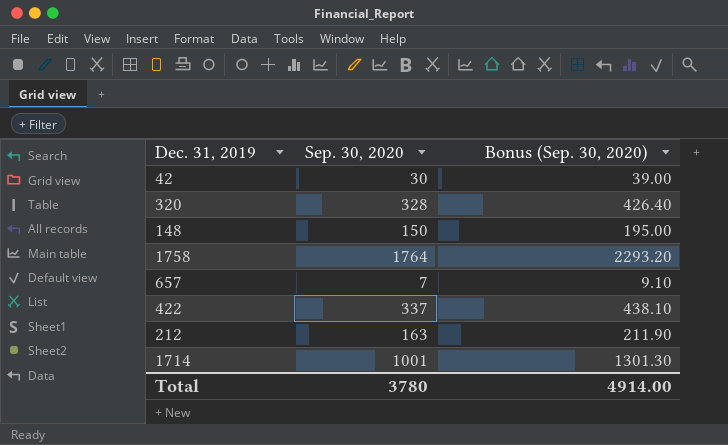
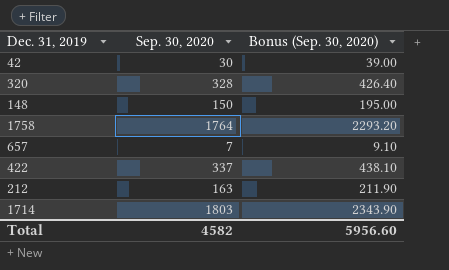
1714 | Sep. 30, 2020: 1001 -> 1803
1714 | Bonus (Sep. 30, 2020): 1301.30 -> 2343.90
Total | Sep. 30, 2020: 3780 -> 4582
Total | Bonus (Sep. 30, 2020): 4914.00 -> 5956.60

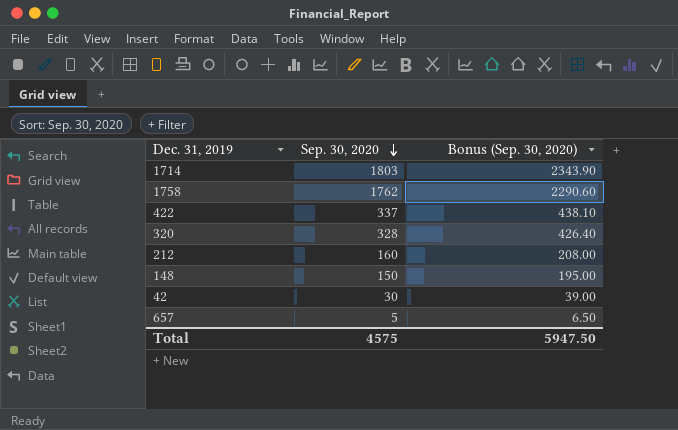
row order: none -> Sep. 30, 2020 descending
1758 | Sep. 30, 2020: 1764 -> 1762
1758 | Bonus (Sep. 30, 2020): 2293.20 -> 2290.60
212 | Sep. 30, 2020: 163 -> 160
212 | Bonus (Sep. 30, 2020): 211.90 -> 208.00
657 | Sep. 30, 2020: 7 -> 5
657 | Bonus (Sep. 30, 2020): 9.10 -> 6.50
Total | Sep. 30, 2020: 4582 -> 4575
Total | Bonus (Sep. 30, 2020): 5956.60 -> 5947.50

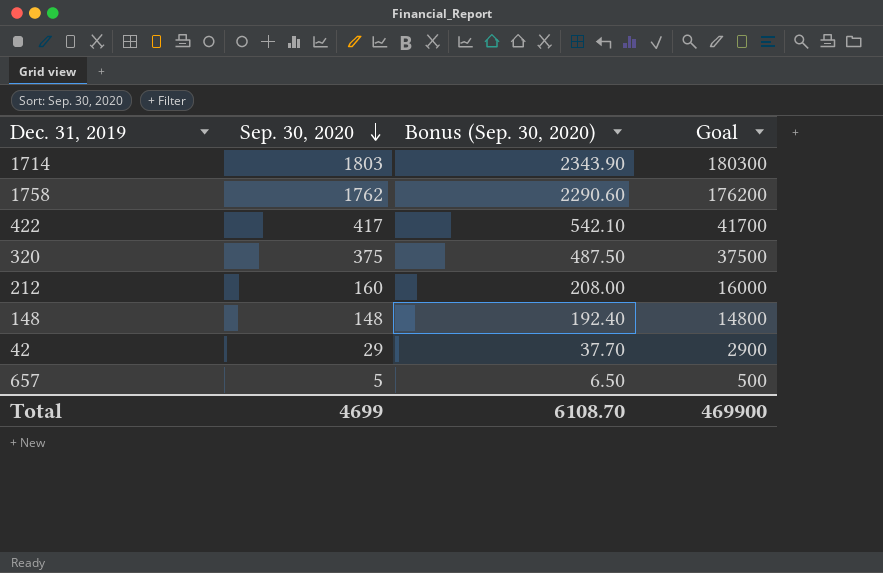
column Goal | formula: none -> [Sep. 30, 2020] * 100
422 | Sep. 30, 2020: 337 -> 417
422 | Bonus (Sep. 30, 2020): 438.10 -> 542.10
320 | Sep. 30, 2020: 328 -> 375
320 | Bonus (Sep. 30, 2020): 426.40 -> 487.50
148 | Sep. 30, 2020: 150 -> 148
148 | Bonus (Sep. 30, 2020): 195.00 -> 192.40
42 | Sep. 30, 2020: 30 -> 29
42 | Bonus (Sep. 30, 2020): 39.00 -> 37.70
Total | Sep. 30, 2020: 4575 -> 4699
Total | Bonus (Sep. 30, 2020): 5947.50 -> 6108.70

